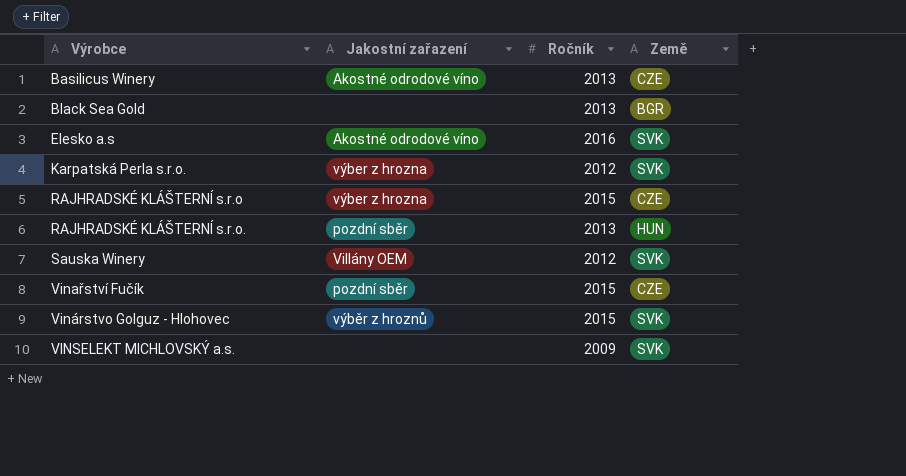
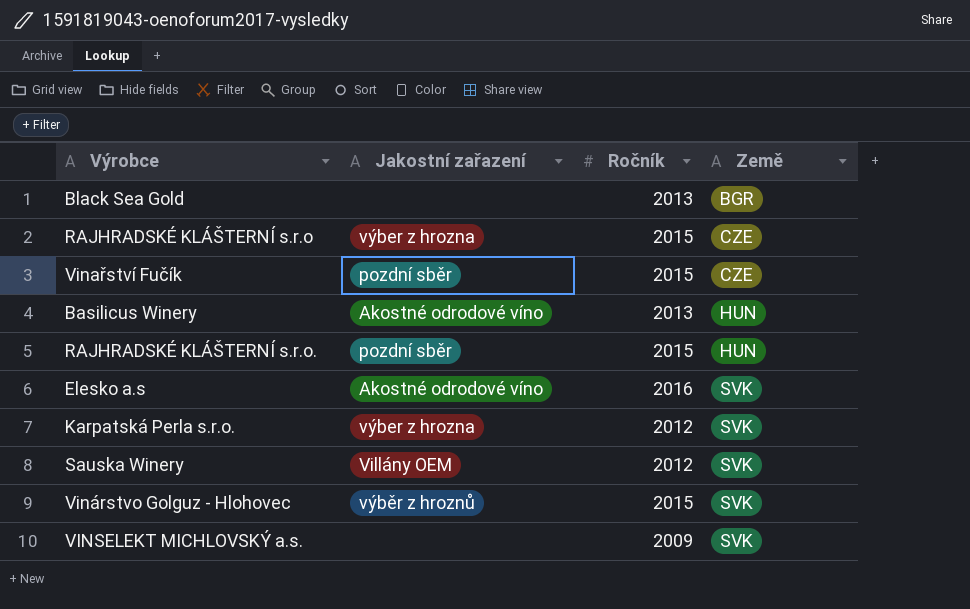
row order: Výrobce ascending -> Země ascending
Basilicus Winery | Země: CZE -> HUN
RAJHRADSKÉ KLÁŠTERNÍ s.r.o. | Ročník: 2013 -> 2015

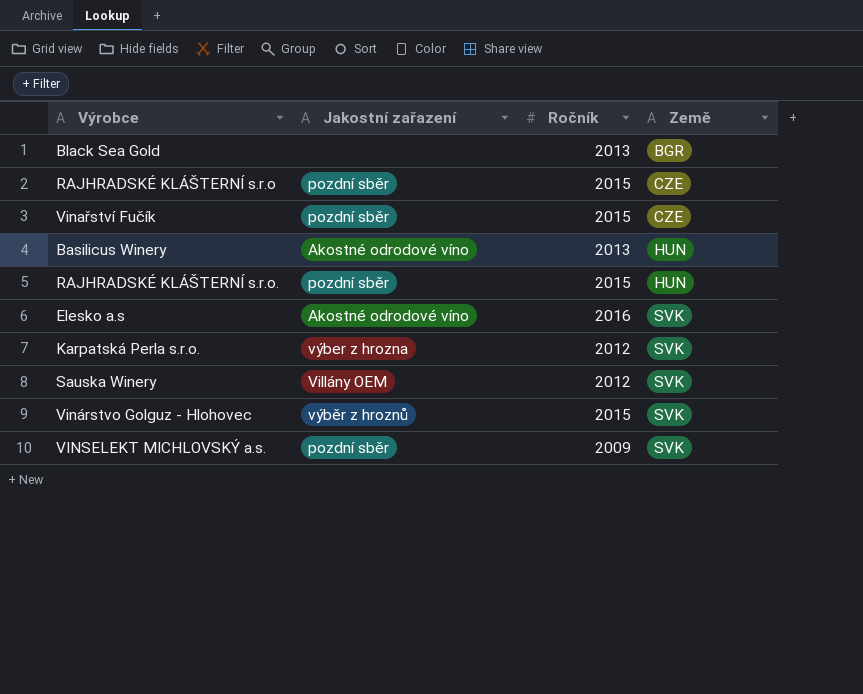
RAJHRADSKÉ KLÁŠTERNÍ s.r.o | Jakostní zařazení: výber z hrozna -> pozdní sběr
VINSELEKT MICHLOVSKÝ a.s. | Jakostní zařazení: none -> pozdní sběr

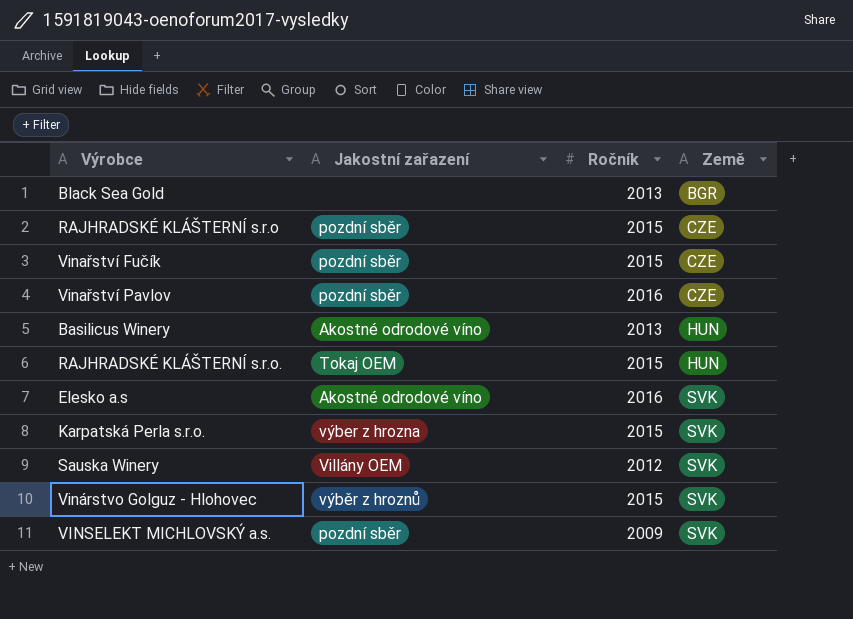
row Vinařství Pavlov: none -> pozdní sběr | 2016 | CZE
RAJHRADSKÉ KLÁŠTERNÍ s.r.o. | Jakostní zařazení: pozdní sběr -> Tokaj OEM
Karpatská Perla s.r.o. | Ročník: 2012 -> 2015

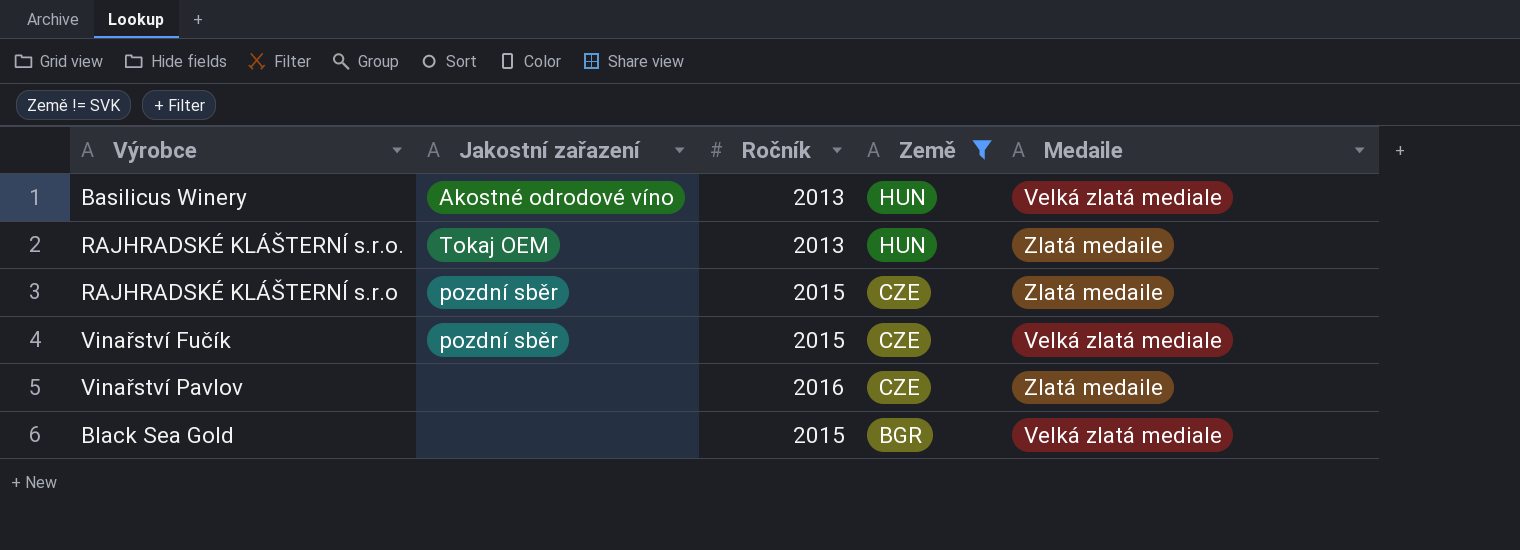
filter: none -> Země != SVK
row order: Země ascending -> Země descending
column Medaile | position: none -> 5
RAJHRADSKÉ KLÁŠTERNÍ s.r.o. | Ročník: 2015 -> 2013
Vinařství Pavlov | Jakostní zařazení: pozdní sběr -> none
Black Sea Gold | Ročník: 2013 -> 2015

